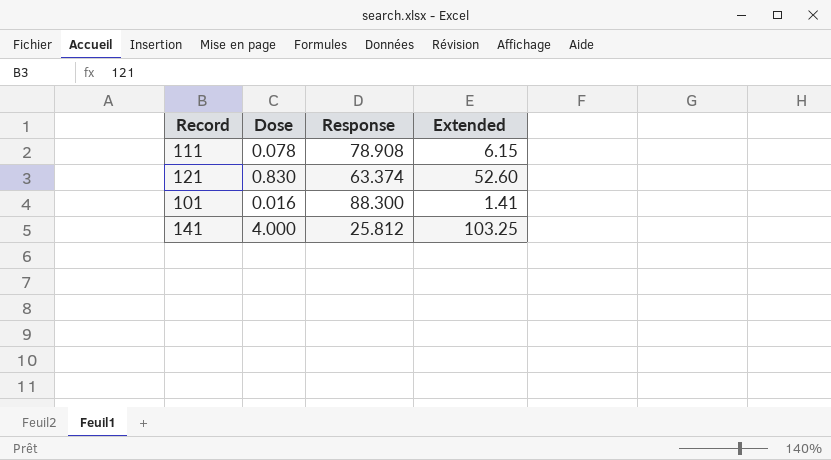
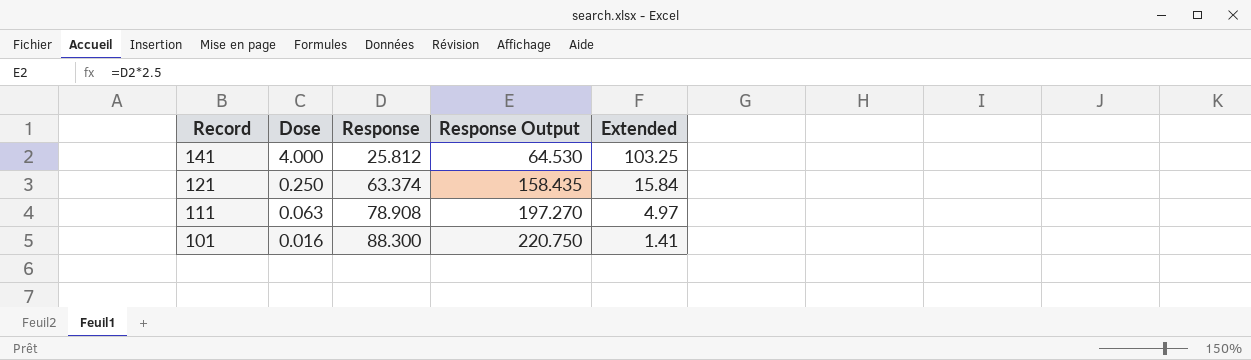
row order: none -> Record descending
column Response Output | formula: none -> [Response] * 2.5
121 | Dose: 0.830 -> 0.250
121 | Extended: 52.60 -> 15.84
111 | Dose: 0.078 -> 0.063
111 | Extended: 6.15 -> 4.97

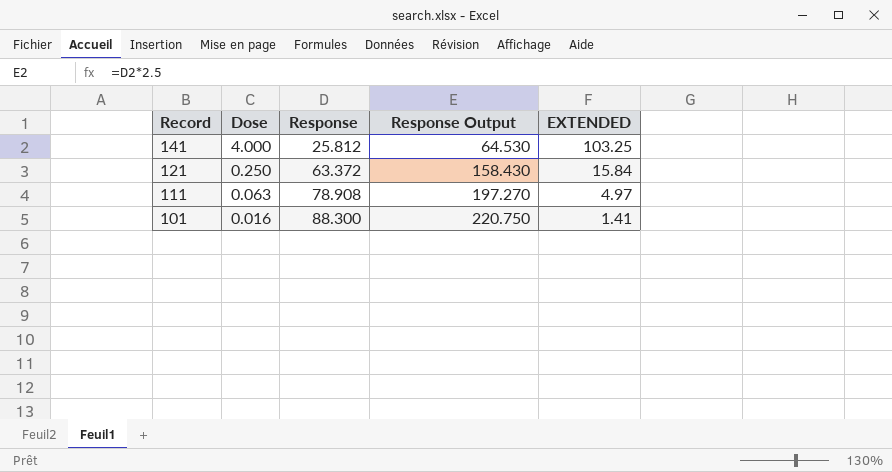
column name: Extended -> EXTENDED
121 | Response: 63.374 -> 63.372
121 | Response Output: 158.435 -> 158.430

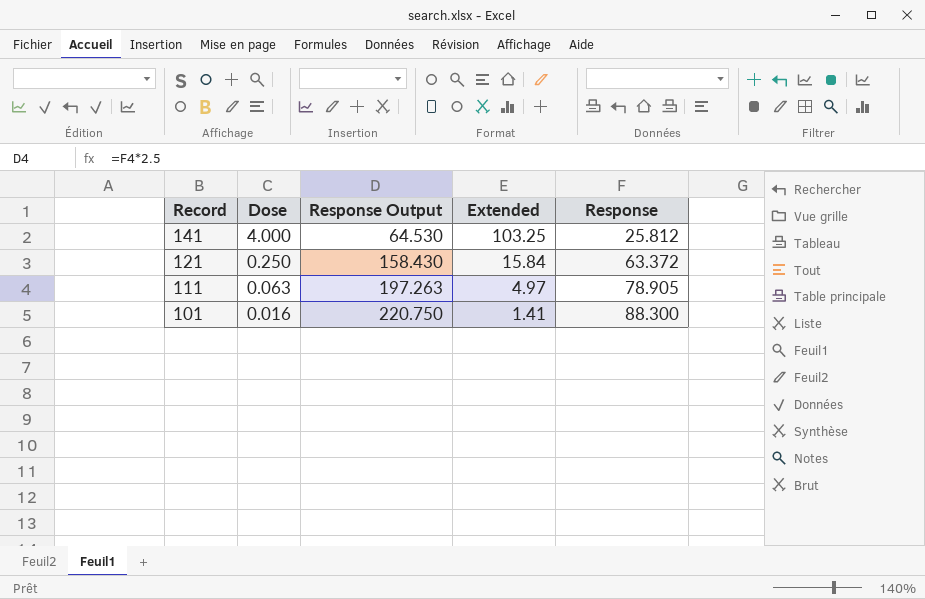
column name: EXTENDED -> Extended
column Response | position: 3 -> 5
111 | Response Output: 197.270 -> 197.263
111 | Response: 78.908 -> 78.905

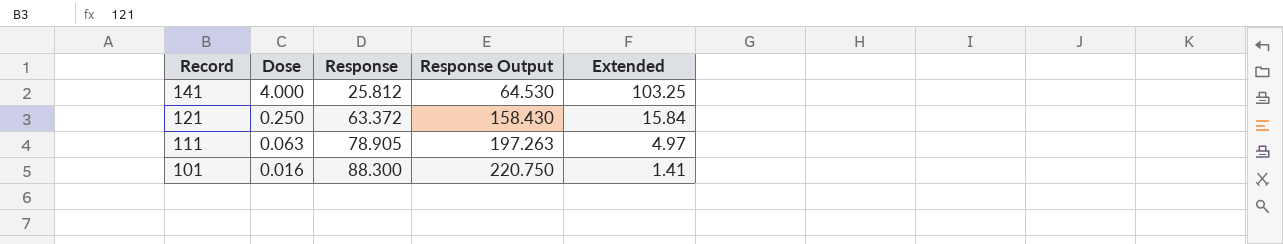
column Response | position: 5 -> 3

